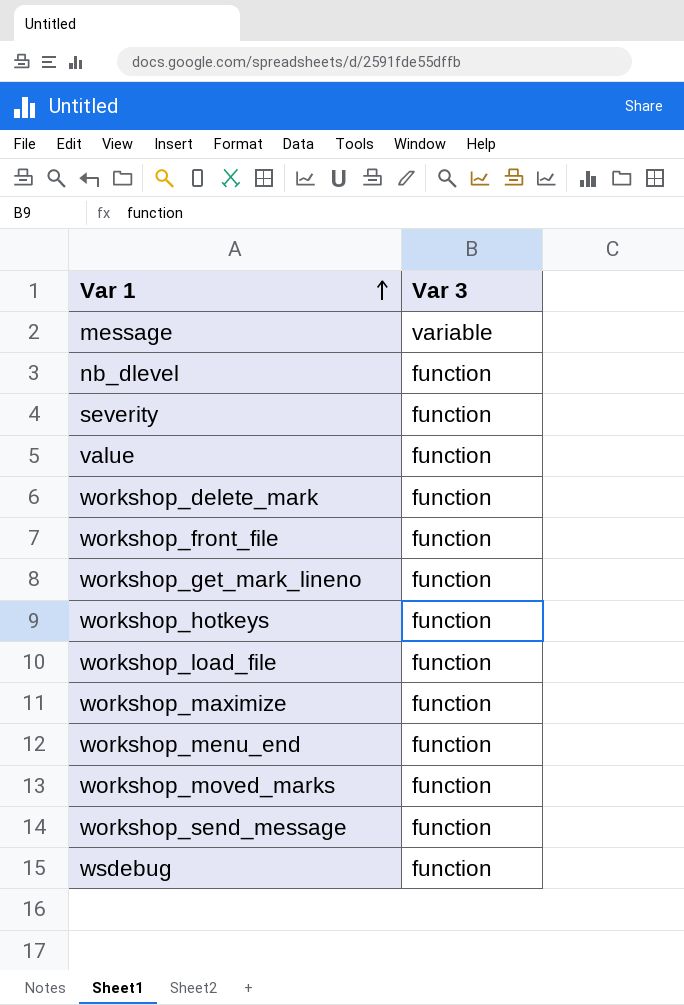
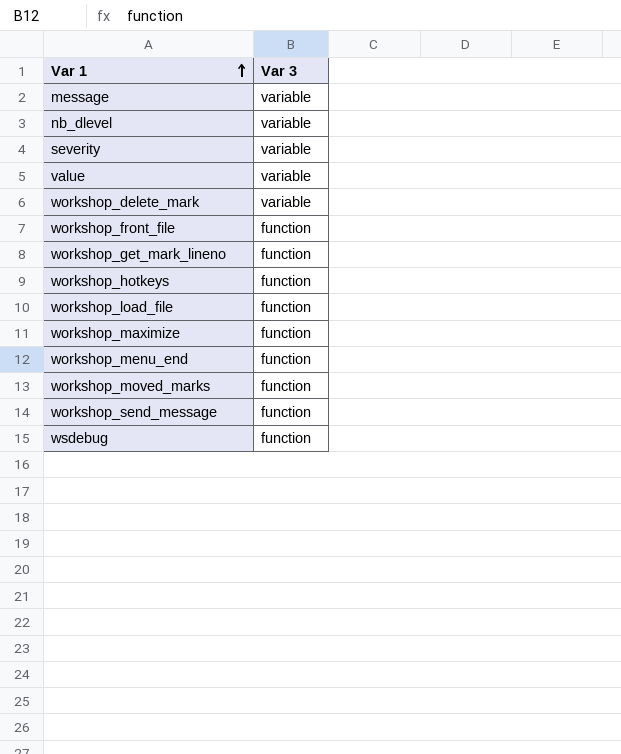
nb_dlevel | Var 3: function -> variable
severity | Var 3: function -> variable
value | Var 3: function -> variable
workshop_delete_mark | Var 3: function -> variable

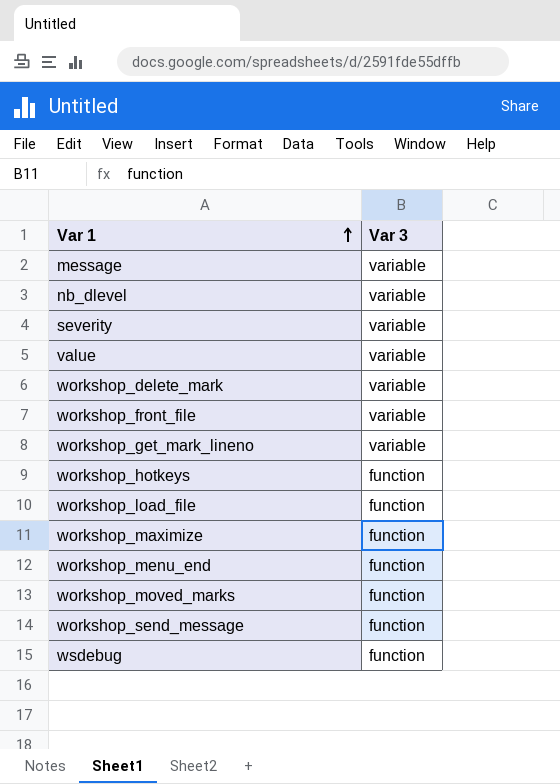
workshop_front_file | Var 3: function -> variable
workshop_get_mark_lineno | Var 3: function -> variable

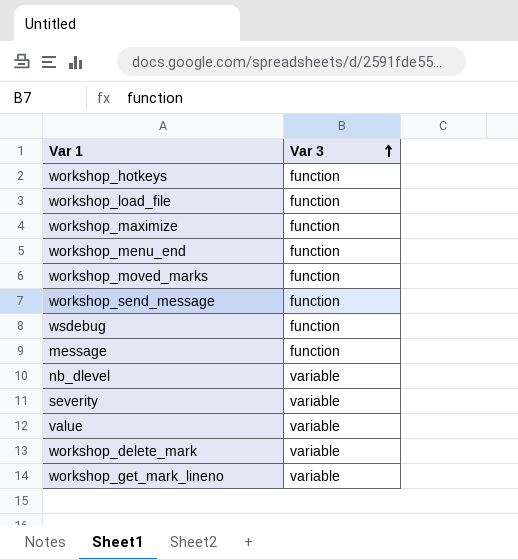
row order: Var 1 ascending -> Var 3 ascending
row workshop_front_file: variable -> none
message | Var 3: variable -> function

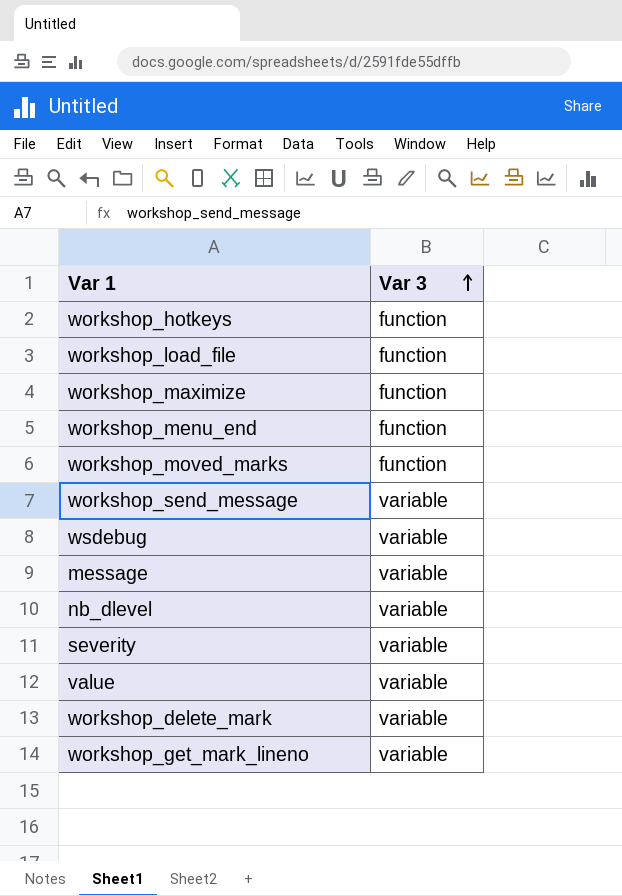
workshop_send_message | Var 3: function -> variable
wsdebug | Var 3: function -> variable
message | Var 3: function -> variable

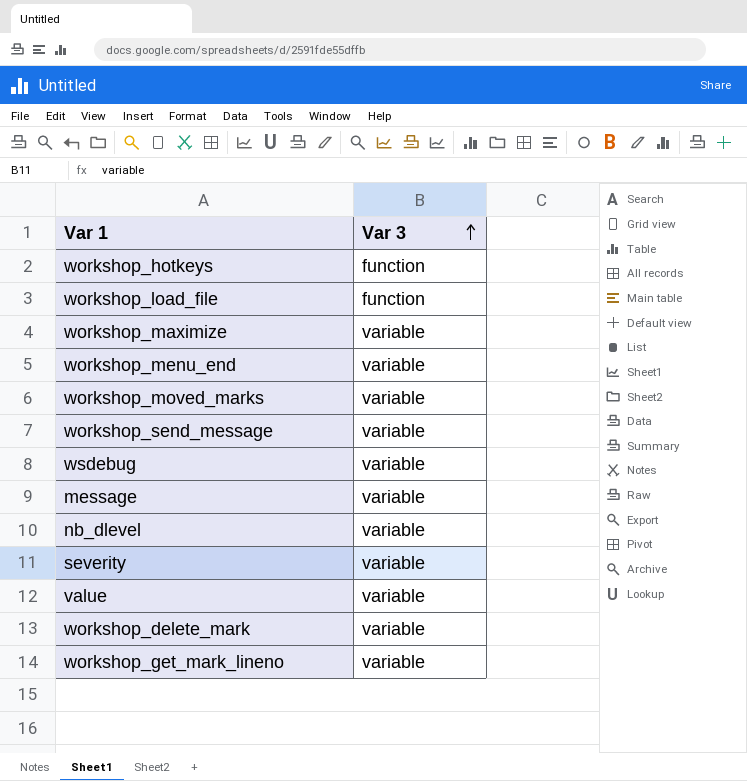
workshop_maximize | Var 3: function -> variable
workshop_menu_end | Var 3: function -> variable
workshop_moved_marks | Var 3: function -> variable

